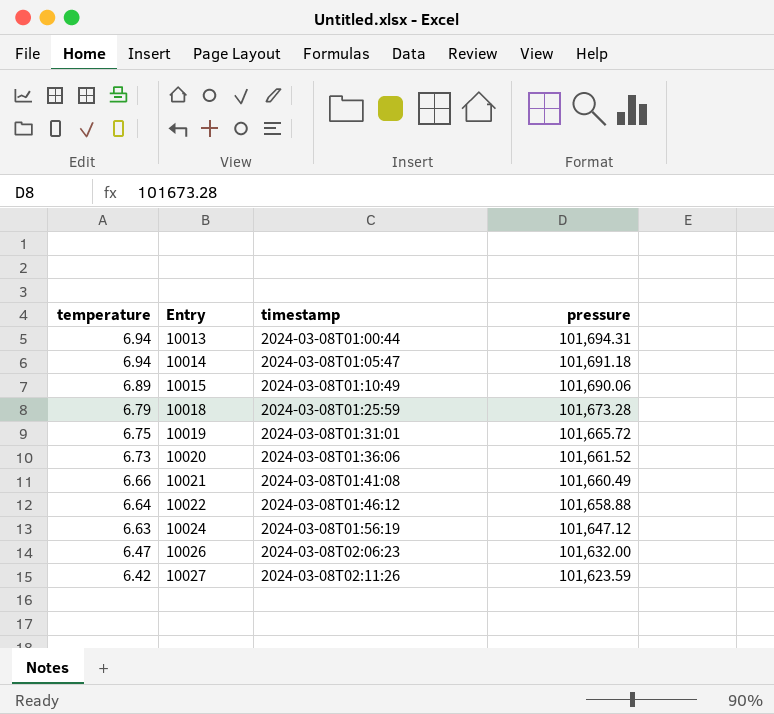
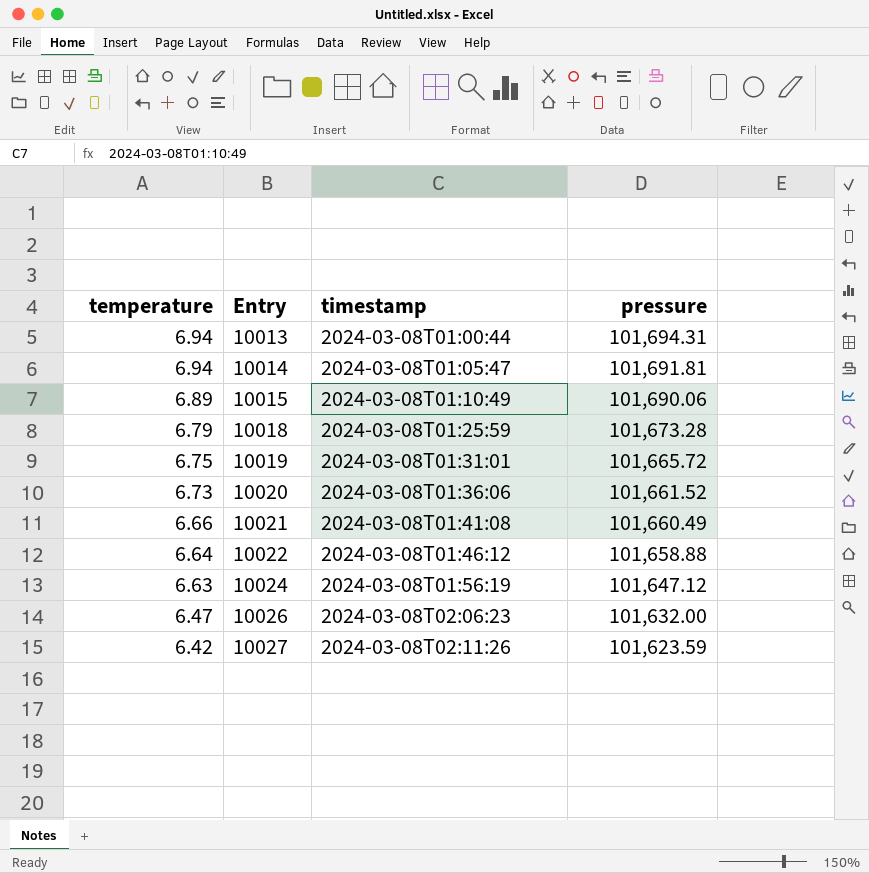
10014 | pressure: 101,691.18 -> 101,691.81

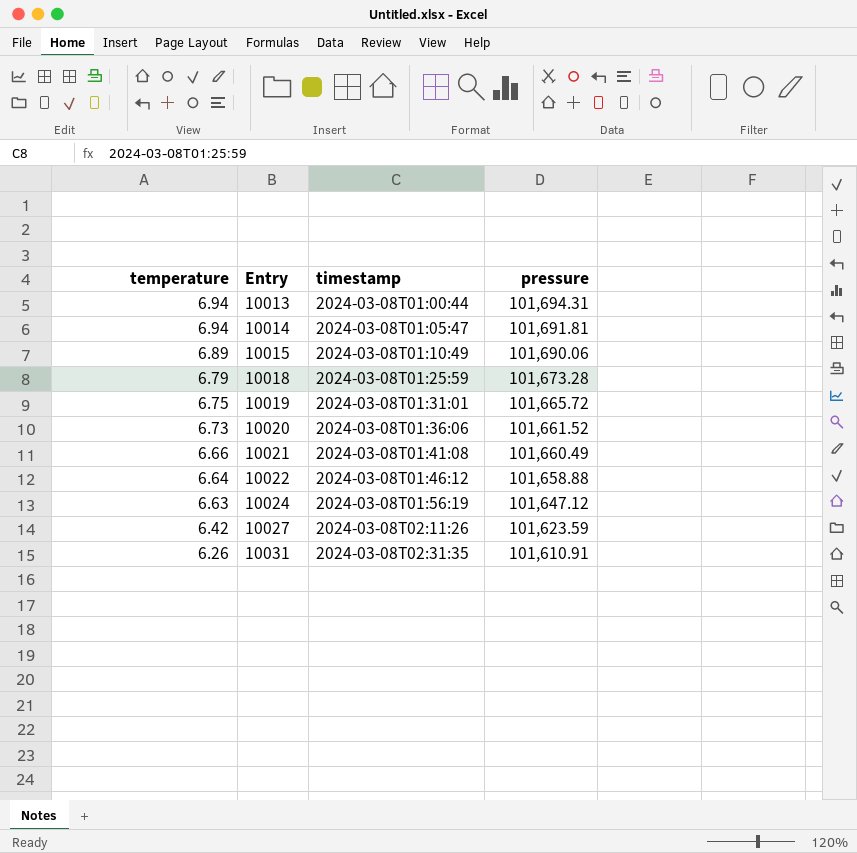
row 10026: 6.47 | 2024-03-08T02:06:23 | 101,632.00 -> none
row 10031: none -> 6.26 | 2024-03-08T02:31:35 | 101,610.91

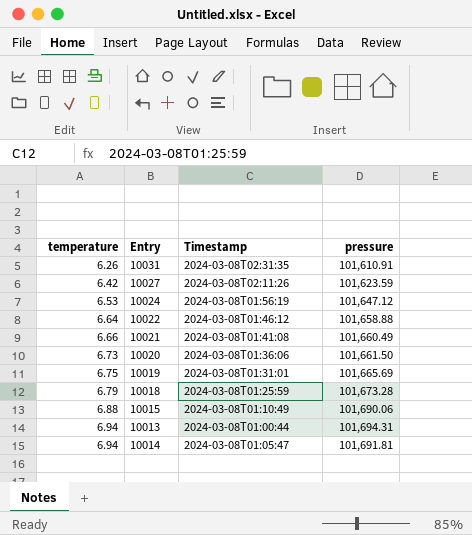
row order: temperature descending -> temperature ascending
column name: timestamp -> Timestamp
10024 | temperature: 6.63 -> 6.53
10020 | pressure: 101,661.52 -> 101,661.50
10019 | pressure: 101,665.72 -> 101,665.69
10015 | temperature: 6.89 -> 6.88

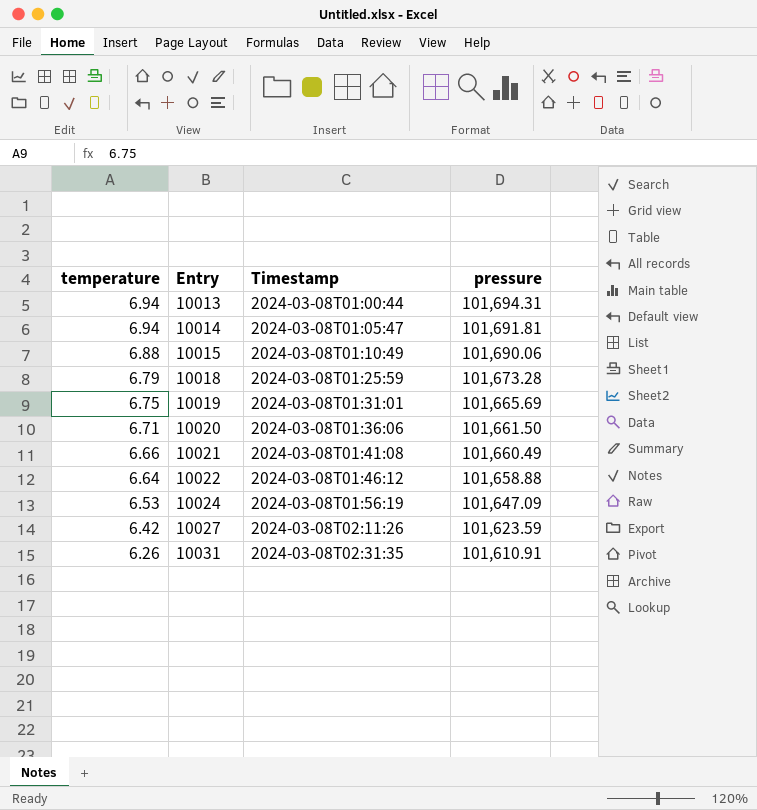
row order: temperature ascending -> temperature descending
10020 | temperature: 6.73 -> 6.71
10024 | pressure: 101,647.12 -> 101,647.09

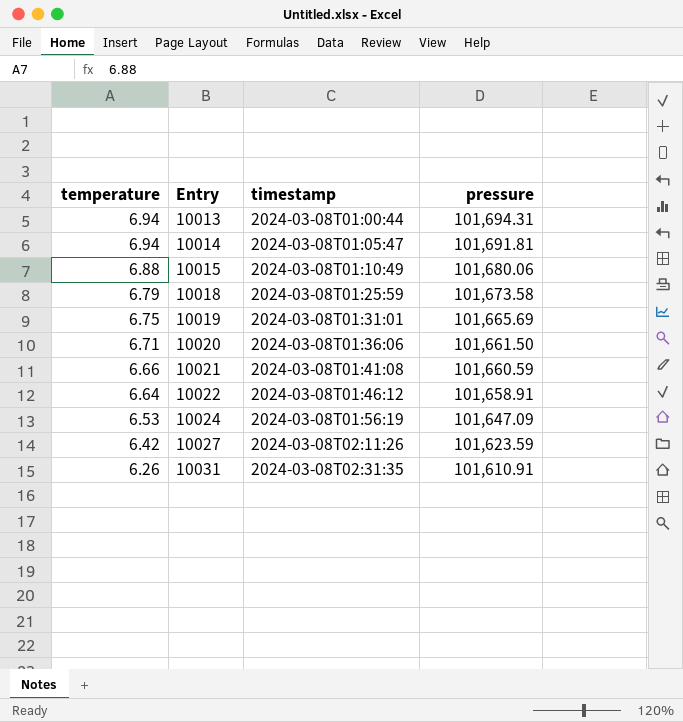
column name: Timestamp -> timestamp
10015 | pressure: 101,690.06 -> 101,680.06
10018 | pressure: 101,673.28 -> 101,673.58
10021 | pressure: 101,660.49 -> 101,660.59
10022 | pressure: 101,658.88 -> 101,658.91

